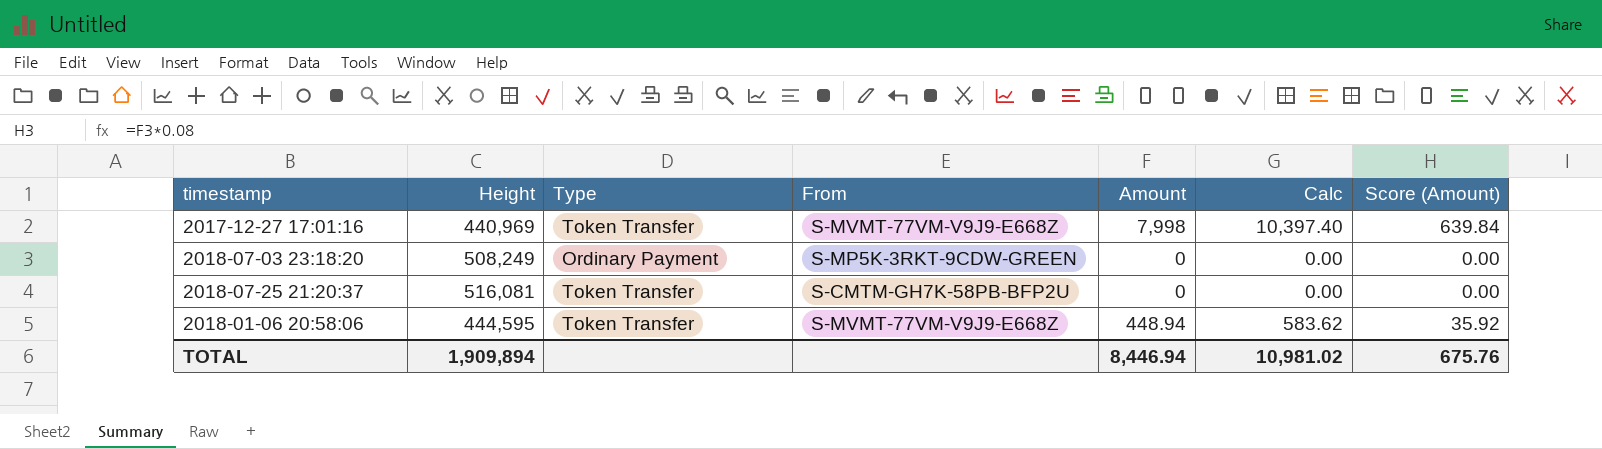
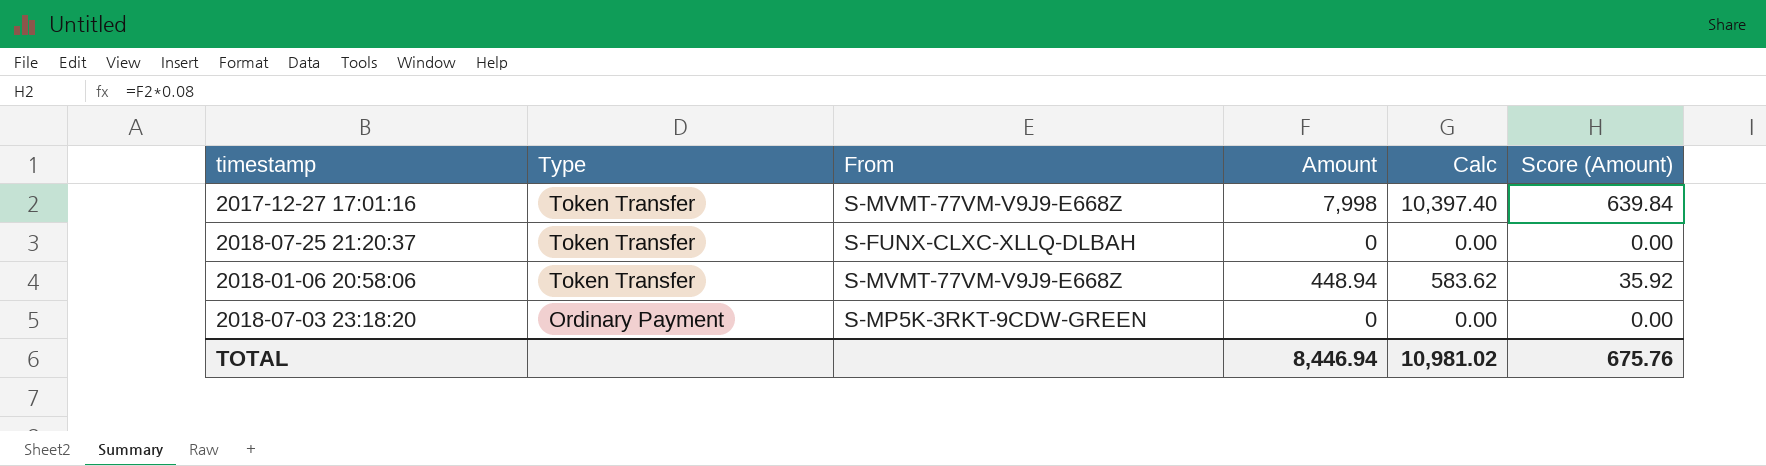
row order: none -> Type descending
column Height | position: 2 -> none
2018-07-25 21:20:37 | From: S-CMTM-GH7K-58PB-BFP2U -> S-FUNX-CLXC-XLLQ-DLBAH

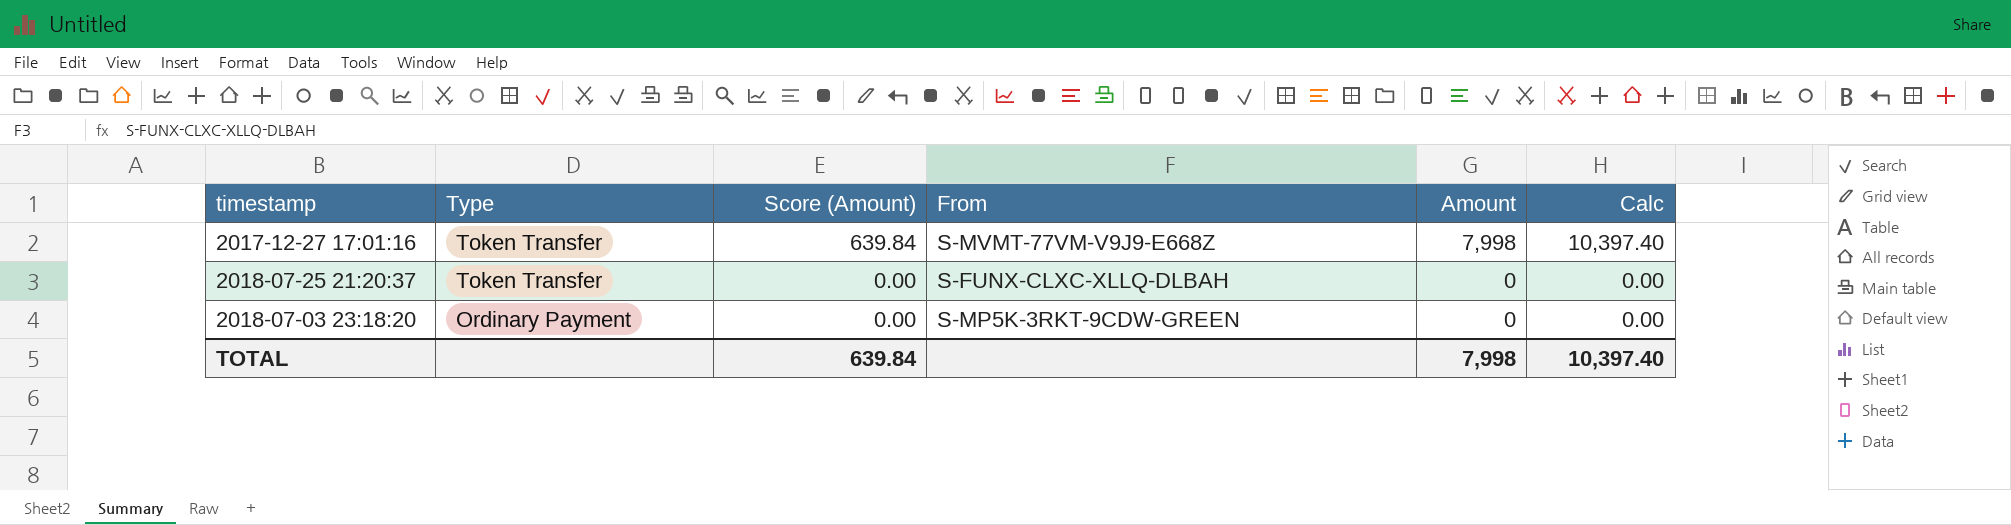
column Score (Amount) | position: 6 -> 3
row 2018-01-06 20:58:06: Token Transfer | S-MVMT-77VM-V9J9-E668Z | 448.94 | 583.62 | 35.92 -> none
TOTAL | Score (Amount): 675.76 -> 639.84
TOTAL | Amount: 8,446.94 -> 7,998
TOTAL | Calc: 10,981.02 -> 10,397.40

